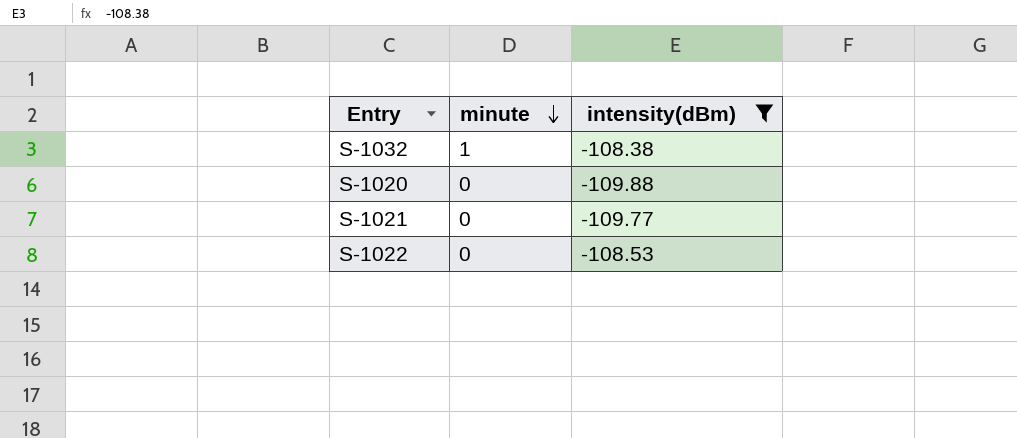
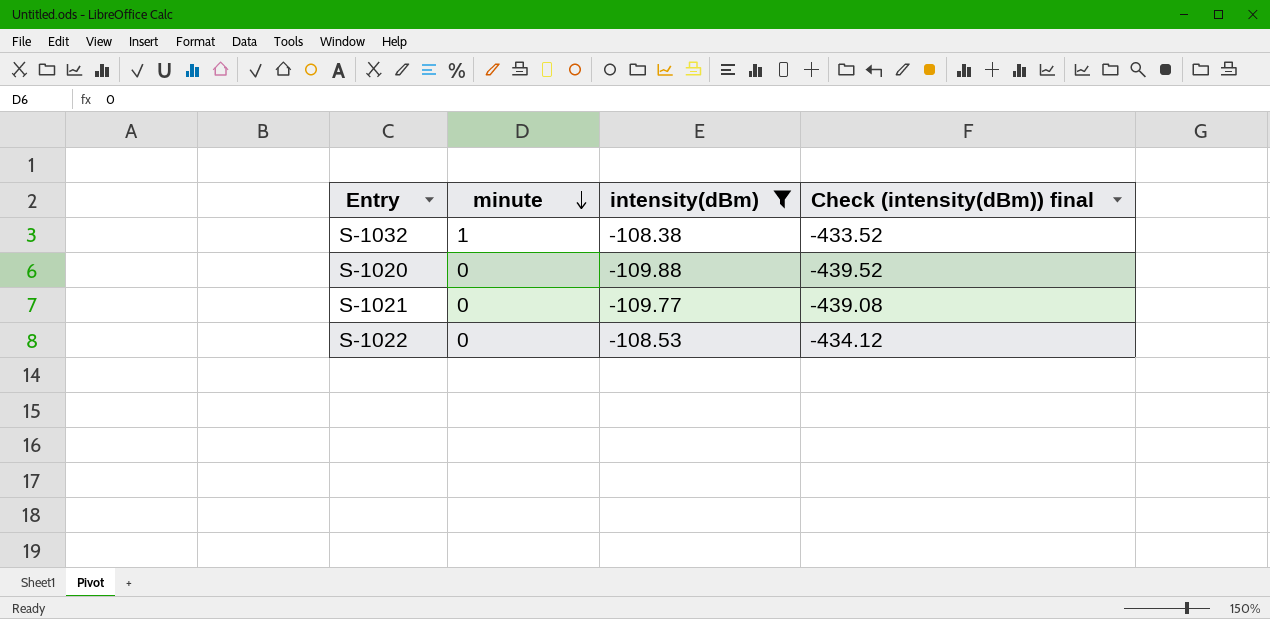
column Check (intensity(dBm)) final | formula: none -> [intensity(dBm)] * 4

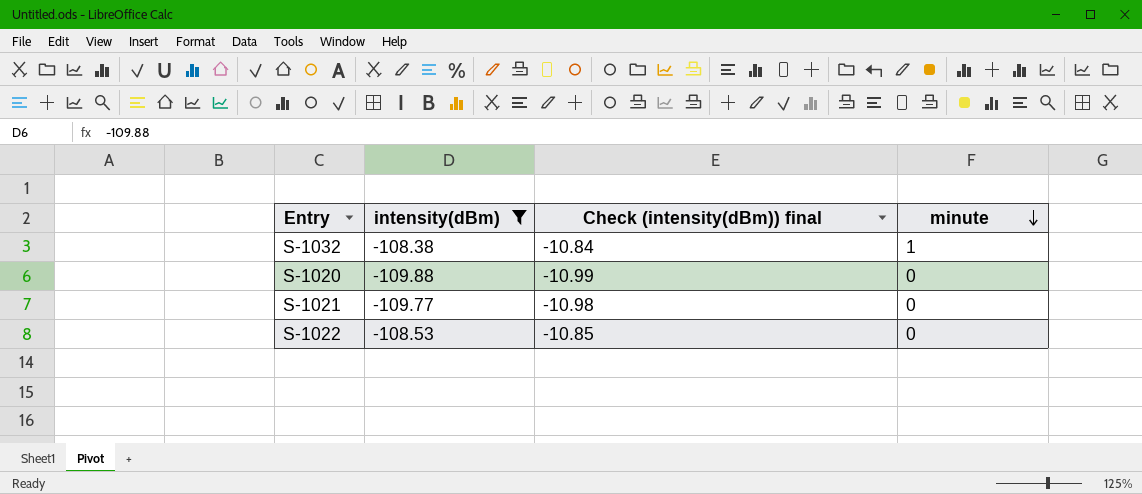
column Check (intensity(dBm)) final | formula: [intensity(dBm)] * 4 -> [intensity(dBm)] * 0.1
column minute | position: 2 -> 4

